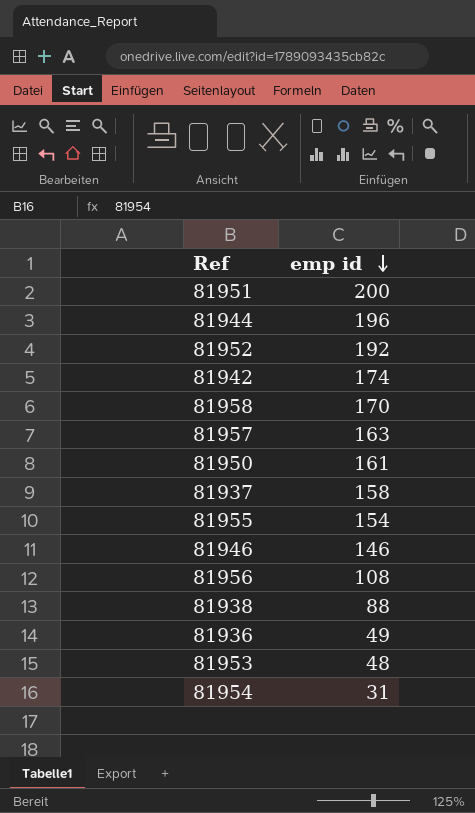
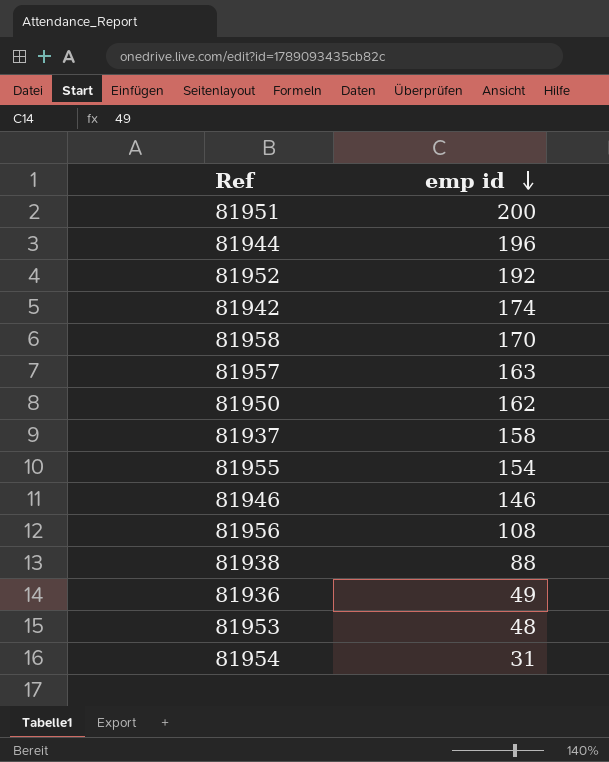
81950 | emp id: 161 -> 162

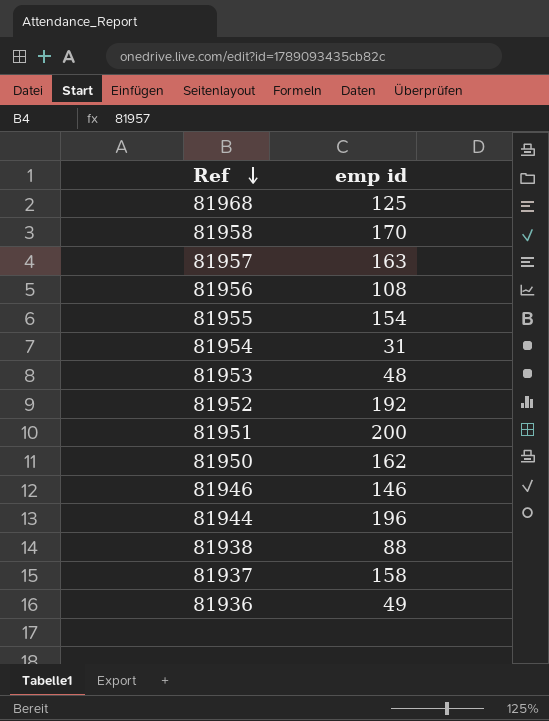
row order: emp id descending -> Ref descending
row 81942: 174 -> none
row 81968: none -> 125

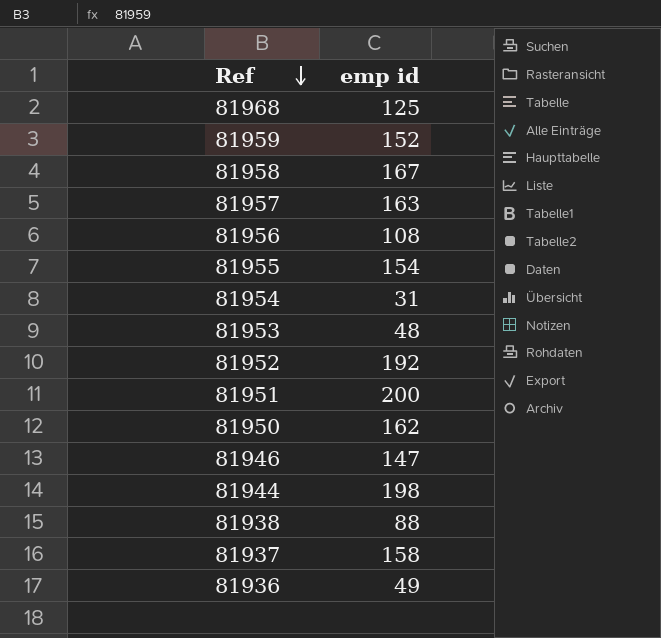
row 81959: none -> 152
81958 | emp id: 170 -> 167
81946 | emp id: 146 -> 147
81944 | emp id: 196 -> 198

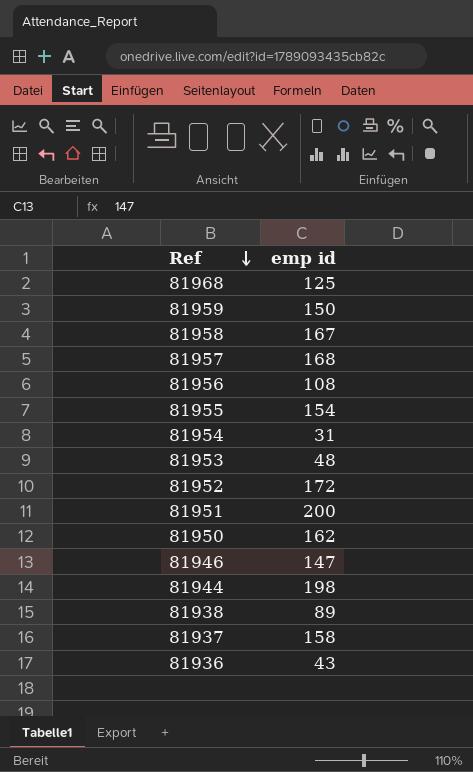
81959 | emp id: 152 -> 150
81957 | emp id: 163 -> 168
81952 | emp id: 192 -> 172
81938 | emp id: 88 -> 89
81936 | emp id: 49 -> 43

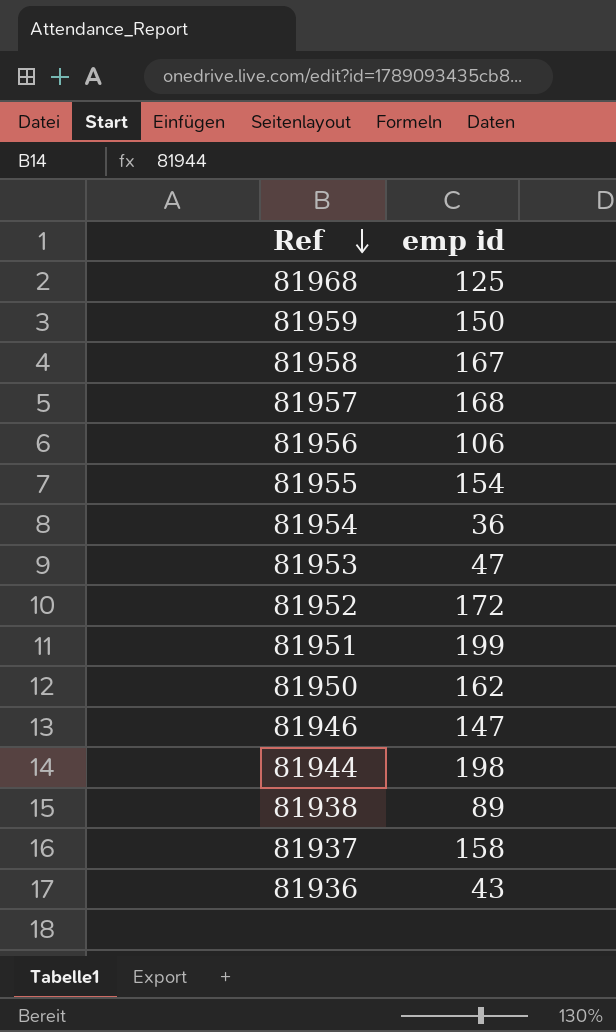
81956 | emp id: 108 -> 106
81954 | emp id: 31 -> 36
81953 | emp id: 48 -> 47
81951 | emp id: 200 -> 199

